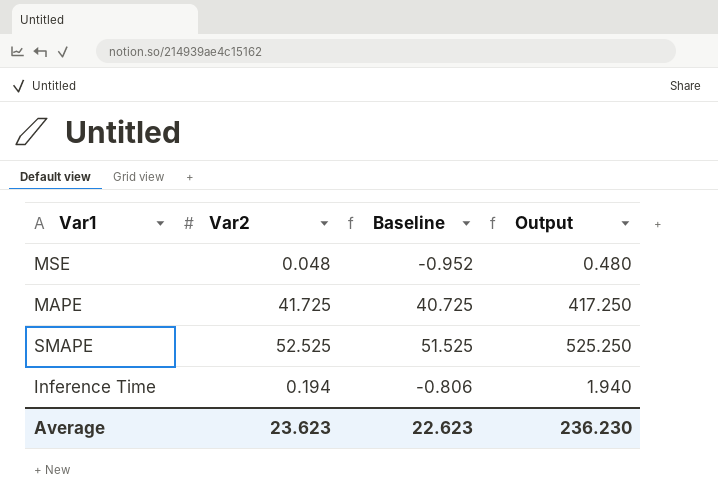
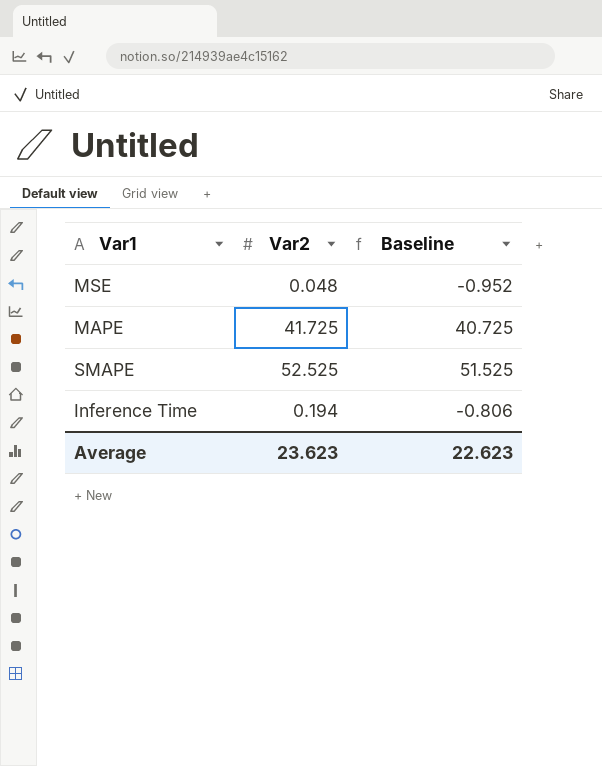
column Output | formula: [Var2] * 10 -> none

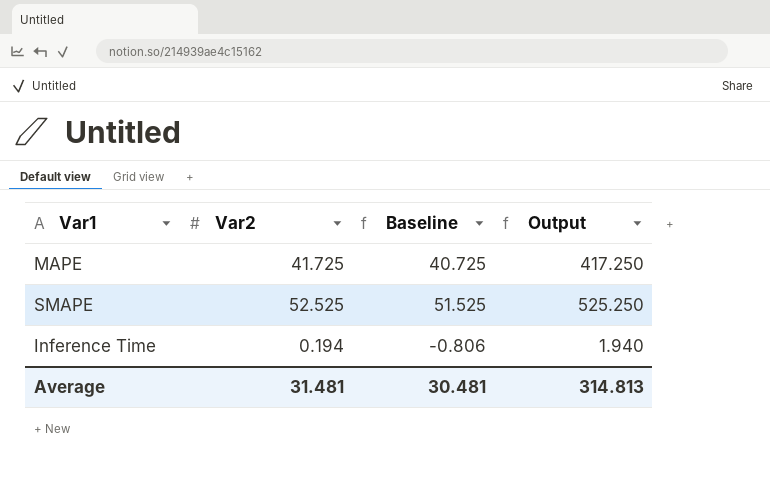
column Output | formula: none -> [Var2] * 10
row MSE: 0.048 | -0.952 -> none
Average | Var2: 23.623 -> 31.481
Average | Baseline: 22.623 -> 30.481

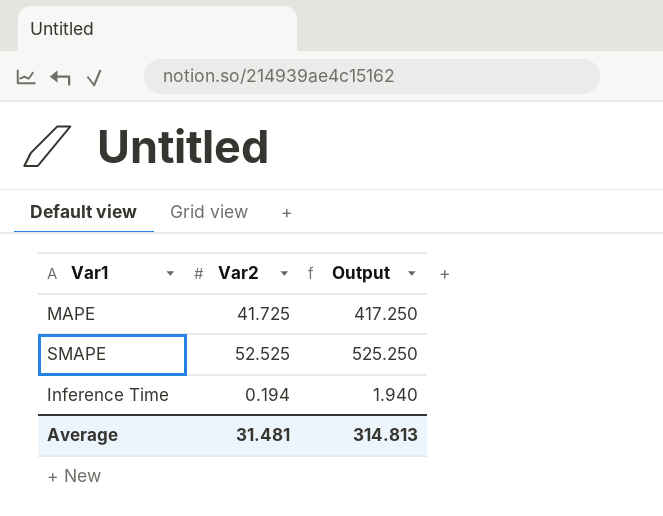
column Baseline | formula: [Var2] - 1 -> none

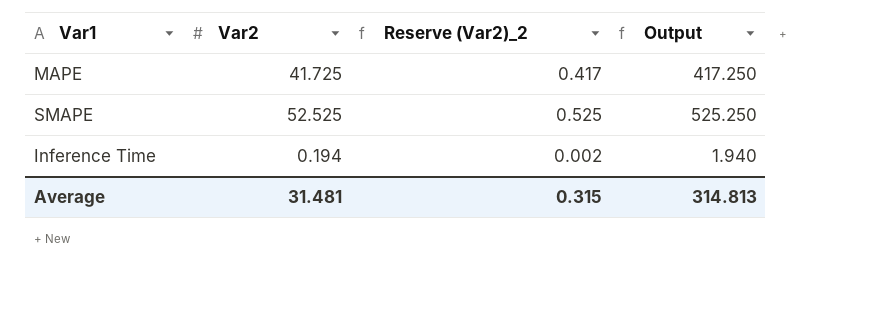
column Reserve (Var2)_2 | formula: none -> [Var2] * 0.01

